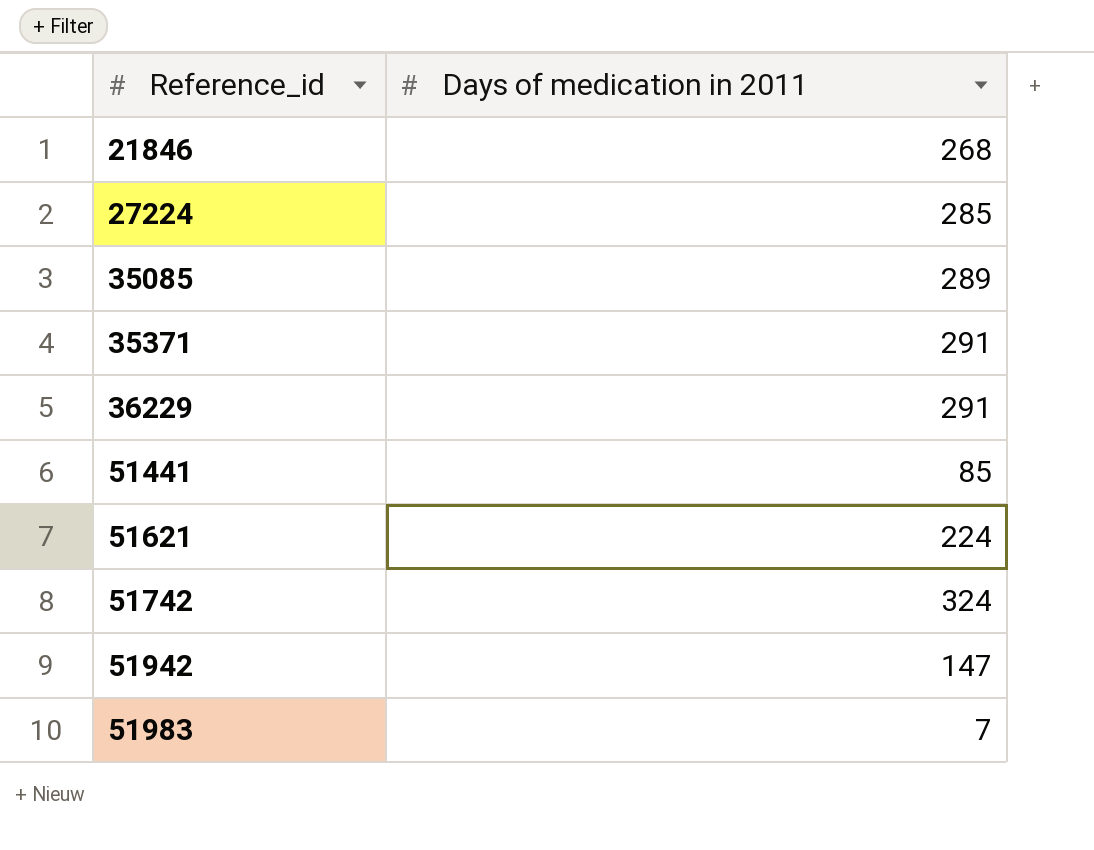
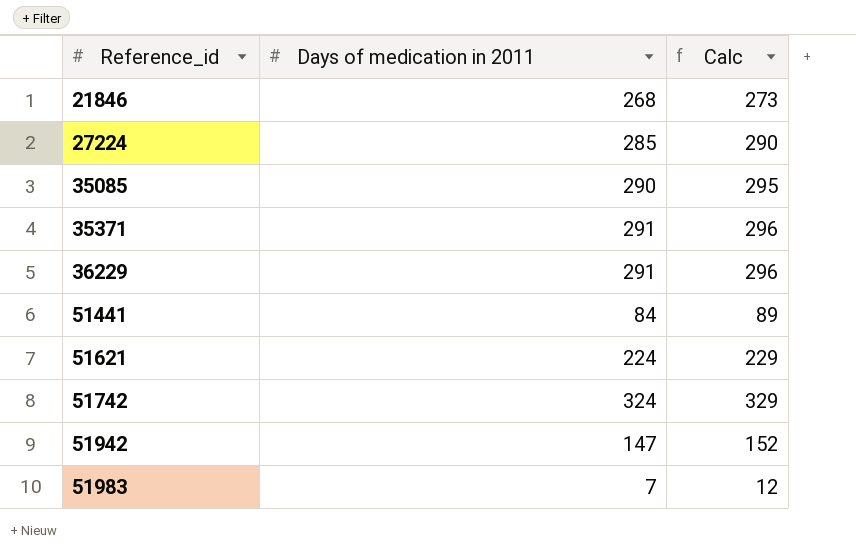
column Calc | formula: none -> [Days of medication in 2011] + 5
35085 | Days of medication in 2011: 289 -> 290
51441 | Days of medication in 2011: 85 -> 84

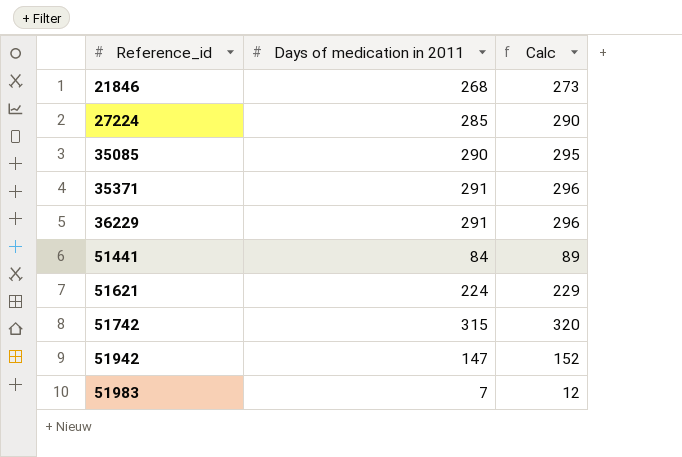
51742 | Days of medication in 2011: 324 -> 315
51742 | Calc: 329 -> 320

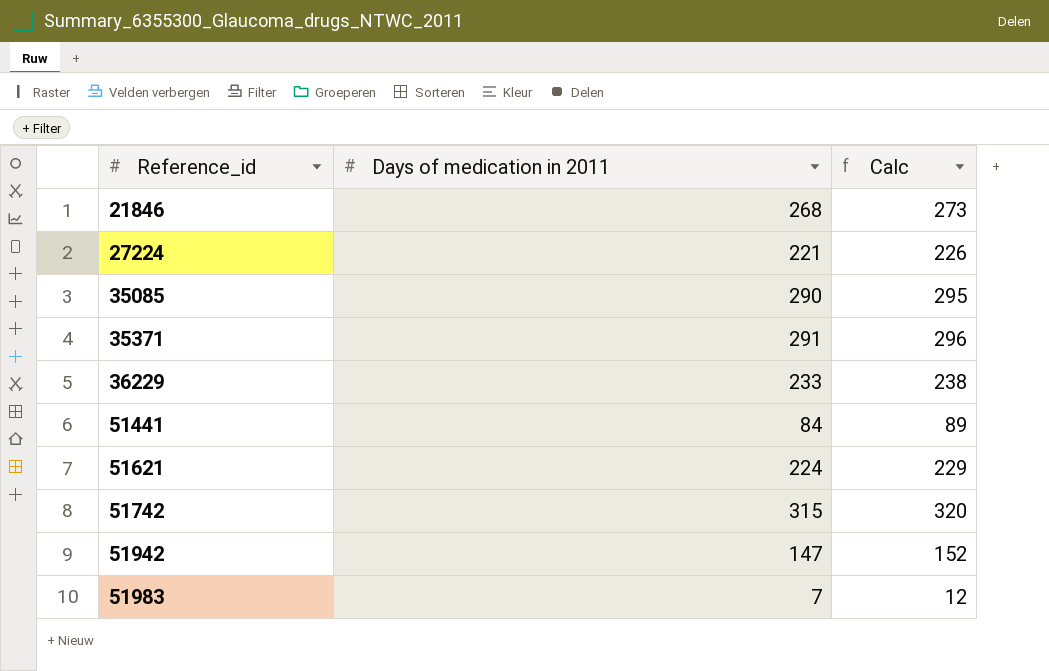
27224 | Days of medication in 2011: 285 -> 221
27224 | Calc: 290 -> 226
36229 | Days of medication in 2011: 291 -> 233
36229 | Calc: 296 -> 238

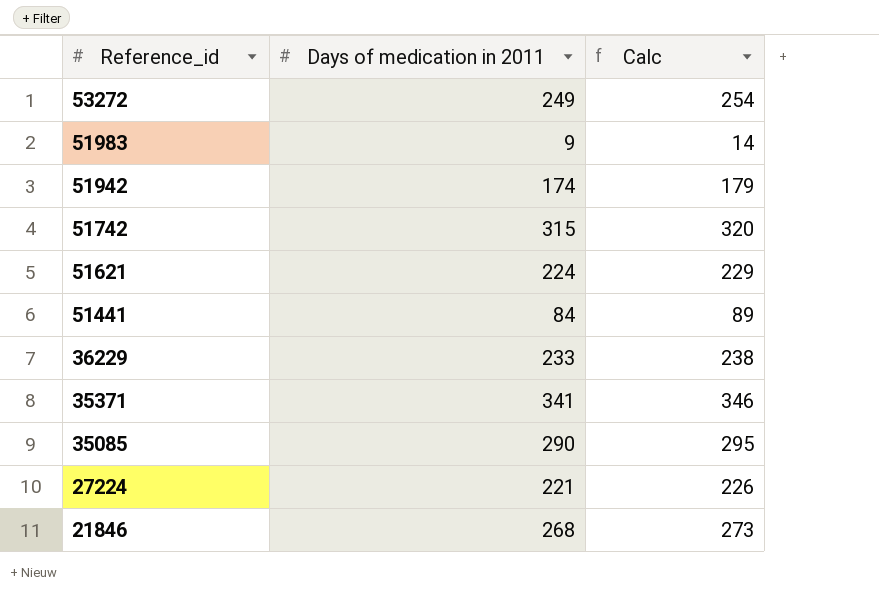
row order: Reference_id ascending -> Reference_id descending
row 53272: none -> 249 | 254
51983 | Days of medication in 2011: 7 -> 9
51983 | Calc: 12 -> 14
51942 | Days of medication in 2011: 147 -> 174
51942 | Calc: 152 -> 179
35371 | Days of medication in 2011: 291 -> 341
35371 | Calc: 296 -> 346

